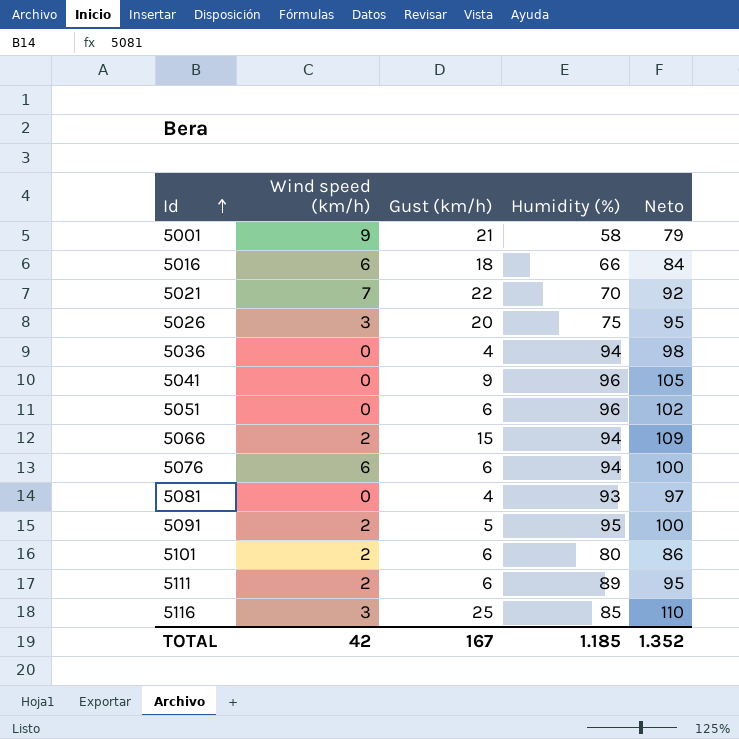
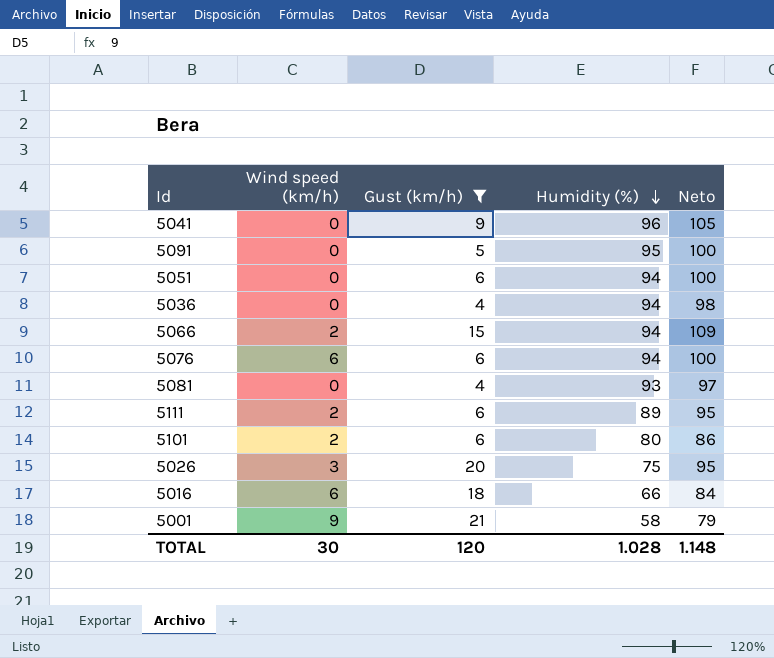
filter: none -> Gust (km/h) <= 21
row order: Id ascending -> Humidity (%) descending
5091 | Wind speed (km/h): 2 -> 0
5051 | Humidity (%): 96 -> 94
5051 | Neto: 102 -> 100
TOTAL | Wind speed (km/h): 42 -> 30
TOTAL | Gust (km/h): 167 -> 120
TOTAL | Humidity (%): 1.185 -> 1.028
TOTAL | Neto: 1.352 -> 1.148

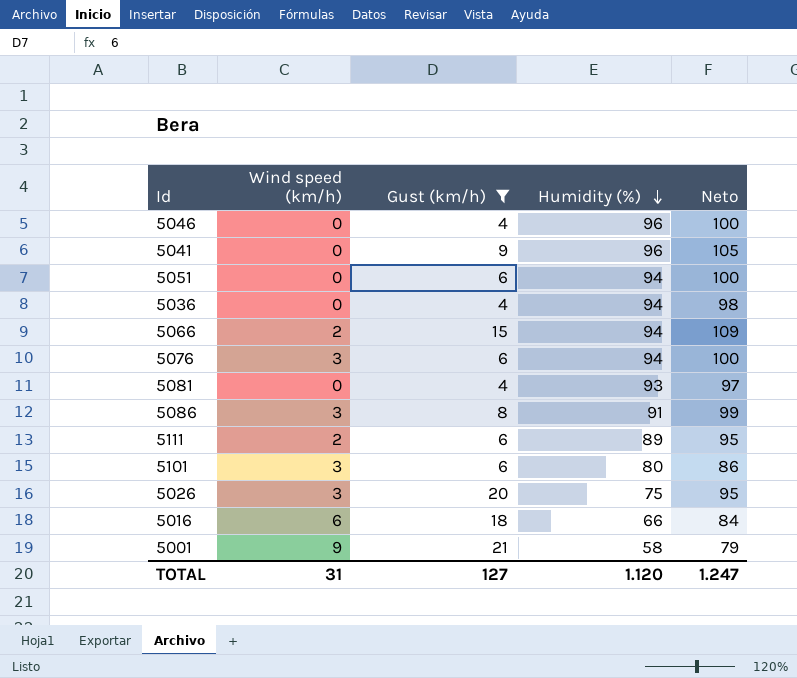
row 5091: 0 | 5 | 95 | 100 -> none
row 5046: none -> 0 | 4 | 96 | 100
5076 | Wind speed (km/h): 6 -> 3
row 5086: none -> 3 | 8 | 91 | 99
5101 | Wind speed (km/h): 2 -> 3
TOTAL | Wind speed (km/h): 30 -> 31
TOTAL | Gust (km/h): 120 -> 127
TOTAL | Humidity (%): 1.028 -> 1.120
TOTAL | Neto: 1.148 -> 1.247

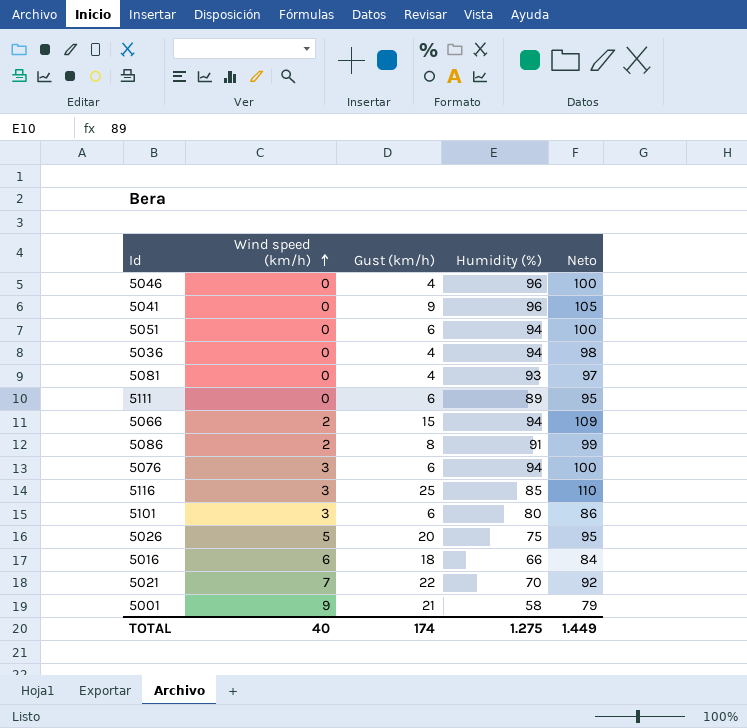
filter: Gust (km/h) <= 21 -> none
row order: Humidity (%) descending -> Wind speed (km/h) ascending
5111 | Wind speed (km/h): 2 -> 0
5086 | Wind speed (km/h): 3 -> 2
5026 | Wind speed (km/h): 3 -> 5
TOTAL | Wind speed (km/h): 31 -> 40
TOTAL | Gust (km/h): 127 -> 174
TOTAL | Humidity (%): 1.120 -> 1.275
TOTAL | Neto: 1.247 -> 1.449

